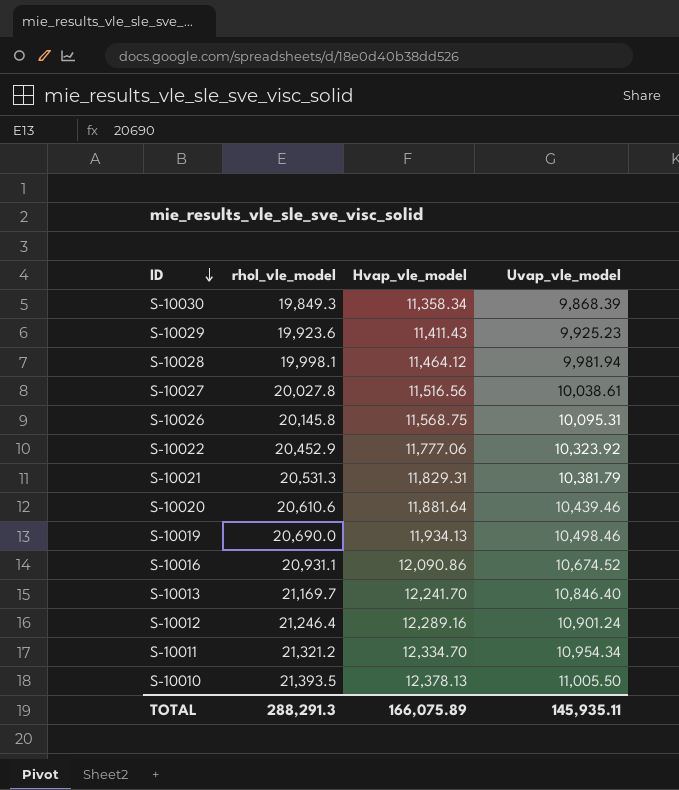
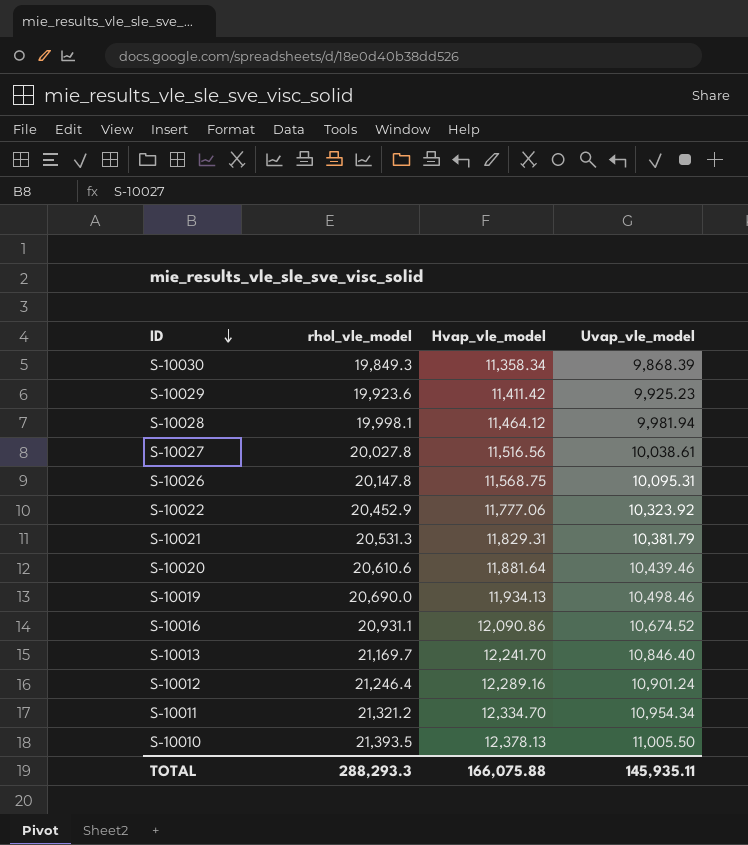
S-10029 | Hvap_vle_model: 11,411.43 -> 11,411.42
S-10026 | rhol_vle_model: 20,145.8 -> 20,147.8
TOTAL | rhol_vle_model: 288,291.3 -> 288,293.3
TOTAL | Hvap_vle_model: 166,075.89 -> 166,075.88

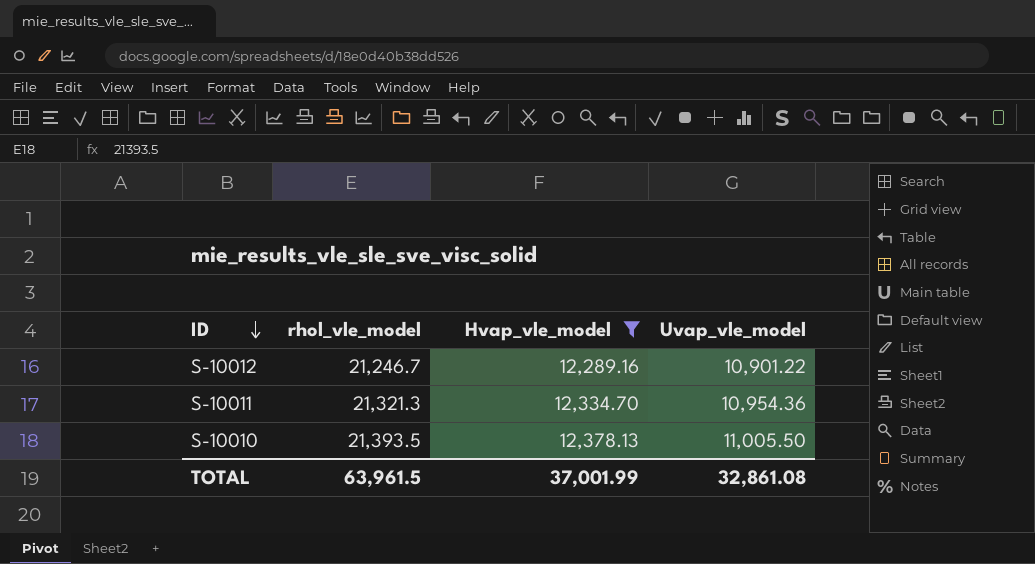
filter: none -> Hvap_vle_model >= 12,289.16
S-10012 | rhol_vle_model: 21,246.4 -> 21,246.7
S-10012 | Uvap_vle_model: 10,901.24 -> 10,901.22
S-10011 | rhol_vle_model: 21,321.2 -> 21,321.3
S-10011 | Uvap_vle_model: 10,954.34 -> 10,954.36
TOTAL | rhol_vle_model: 288,293.3 -> 63,961.5
TOTAL | Hvap_vle_model: 166,075.88 -> 37,001.99
TOTAL | Uvap_vle_model: 145,935.11 -> 32,861.08

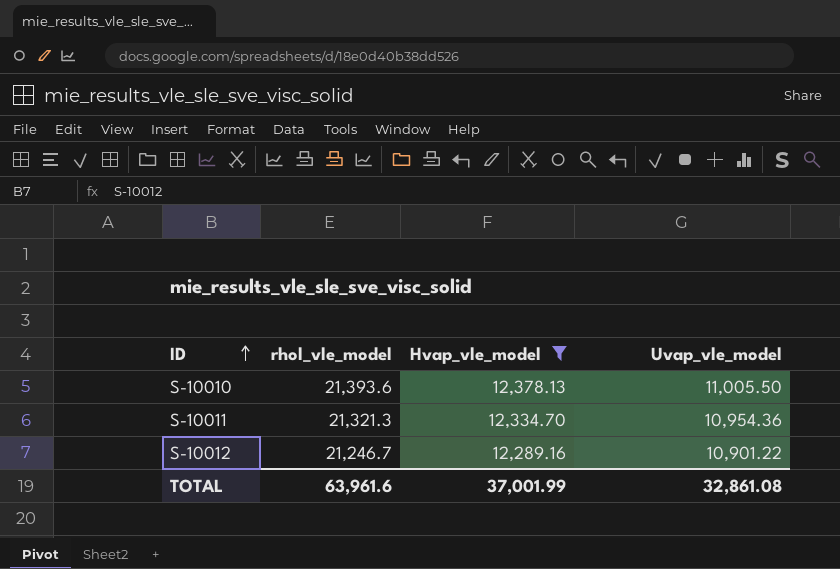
row order: ID descending -> ID ascending
S-10010 | rhol_vle_model: 21,393.5 -> 21,393.6
TOTAL | rhol_vle_model: 63,961.5 -> 63,961.6

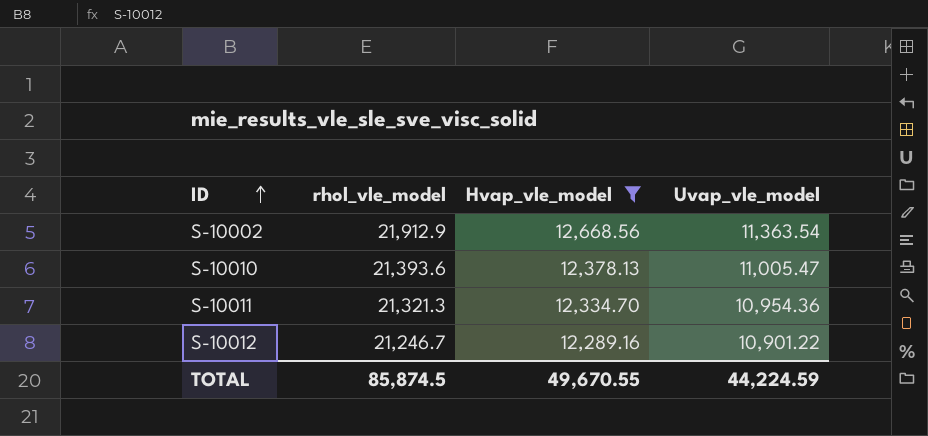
row S-10002: none -> 21,912.9 | 12,668.56 | 11,363.54
S-10010 | Uvap_vle_model: 11,005.50 -> 11,005.47
TOTAL | rhol_vle_model: 63,961.6 -> 85,874.5
TOTAL | Hvap_vle_model: 37,001.99 -> 49,670.55
TOTAL | Uvap_vle_model: 32,861.08 -> 44,224.59

